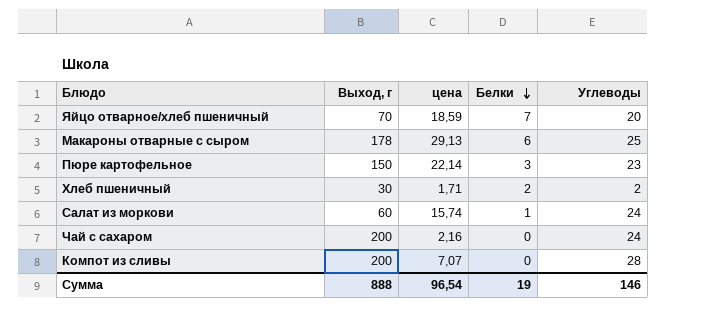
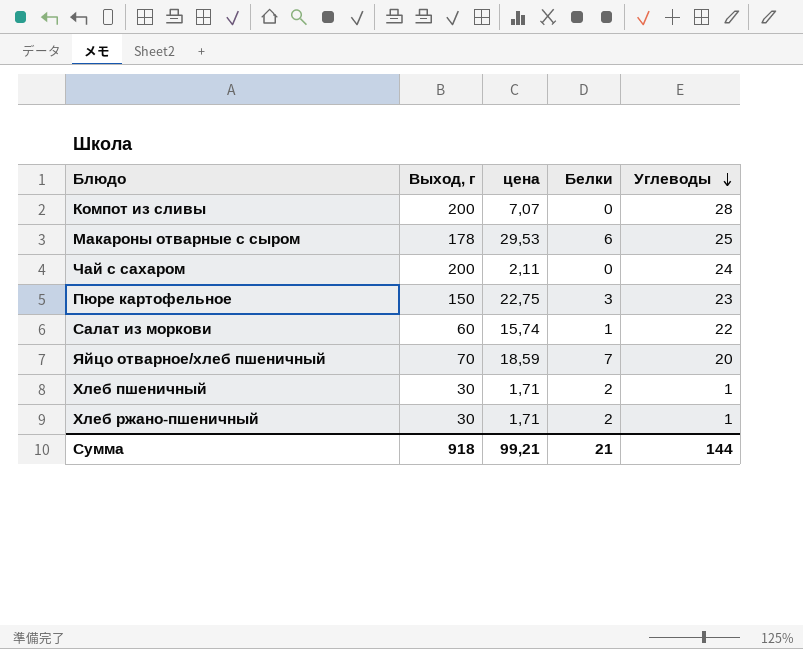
row order: Белки descending -> Углеводы descending
Макароны отварные с сыром | цена: 29,13 -> 29,53
Чай с сахаром | цена: 2,16 -> 2,11
Пюре картофельное | цена: 22,14 -> 22,75
Салат из моркови | Углеводы: 24 -> 22
Хлеб пшеничный | Углеводы: 2 -> 1
row Хлеб ржано-пшеничный: none -> 30 | 1,71 | 2 | 1
Сумма | Выход, г: 888 -> 918
Сумма | цена: 96,54 -> 99,21
Сумма | Белки: 19 -> 21
Сумма | Углеводы: 146 -> 144

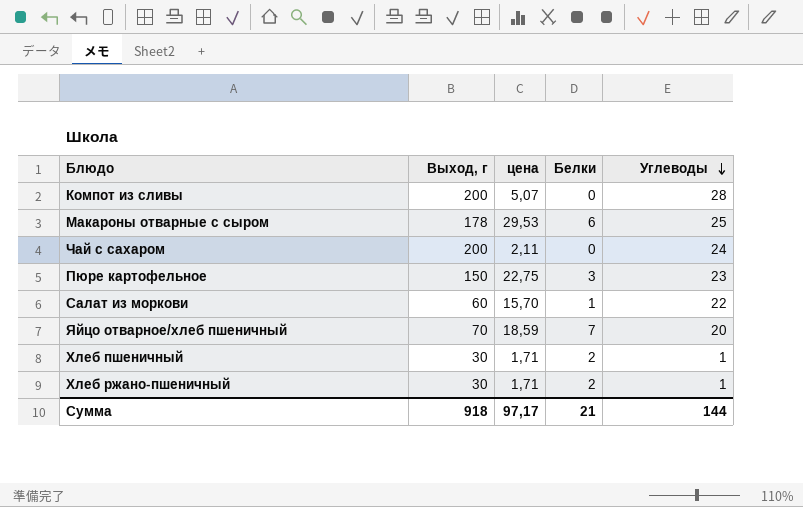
Компот из сливы | цена: 7,07 -> 5,07
Салат из моркови | цена: 15,74 -> 15,70
Сумма | цена: 99,21 -> 97,17

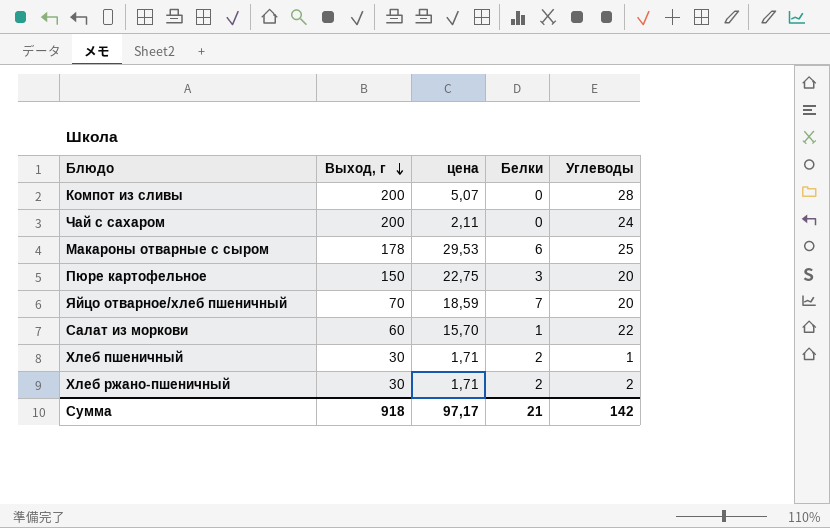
row order: Углеводы descending -> Выход, г descending
Пюре картофельное | Углеводы: 23 -> 20
Хлеб ржано-пшеничный | Углеводы: 1 -> 2
Сумма | Углеводы: 144 -> 142

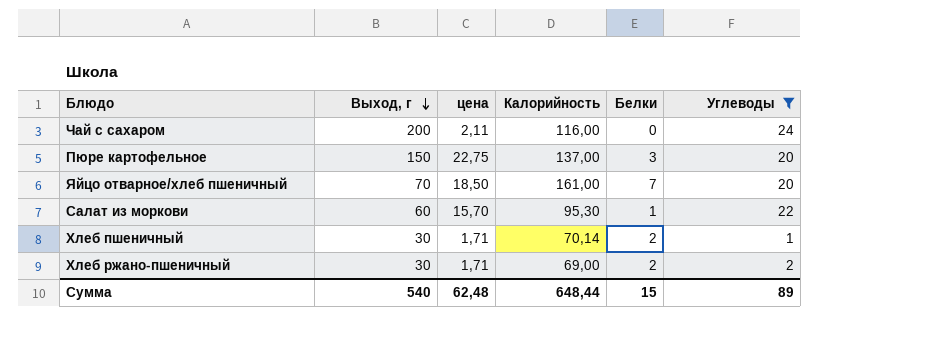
filter: none -> Углеводы <= 24
column Калорийность | position: none -> 4
Яйцо отварное/хлеб пшеничный | цена: 18,59 -> 18,50
Сумма | Выход, г: 918 -> 540
Сумма | цена: 97,17 -> 62,48
Сумма | Белки: 21 -> 15
Сумма | Углеводы: 142 -> 89

